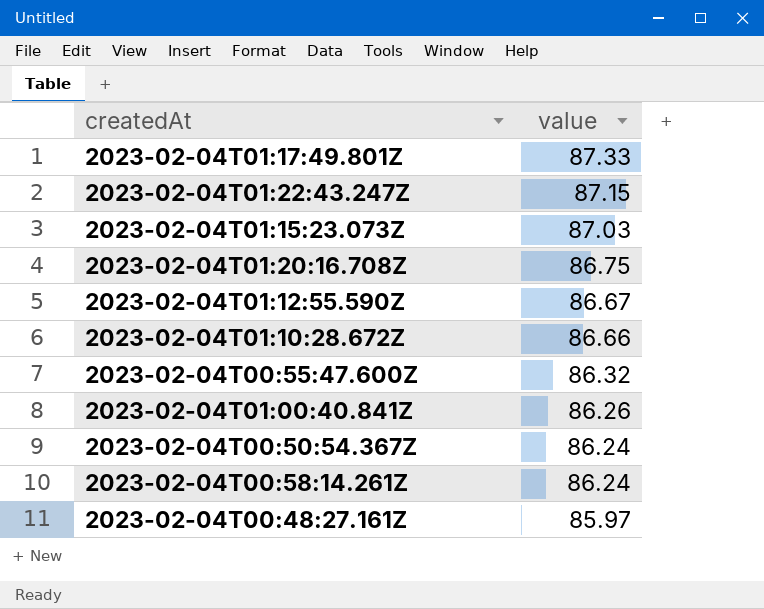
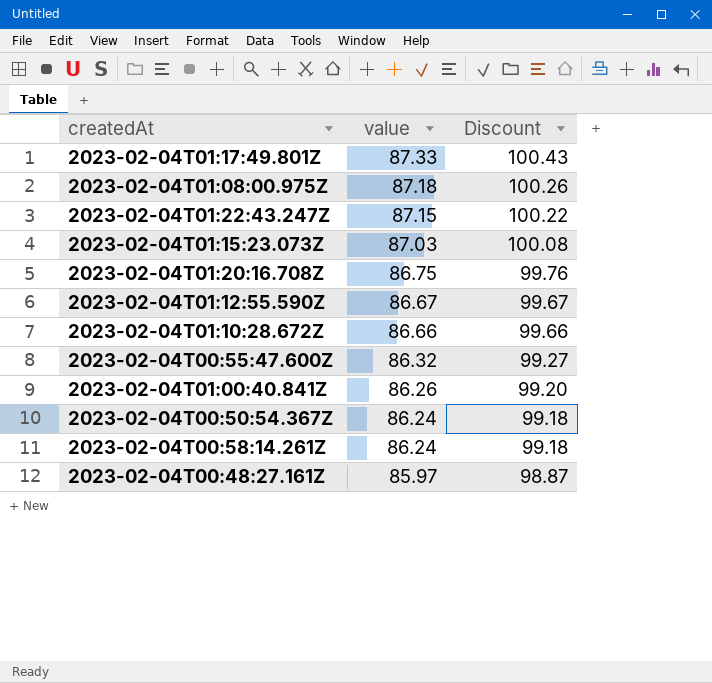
column Discount | formula: none -> [value] * 1.15
row 2023-02-04T01:08:00.975Z: none -> 87.18 | 100.26

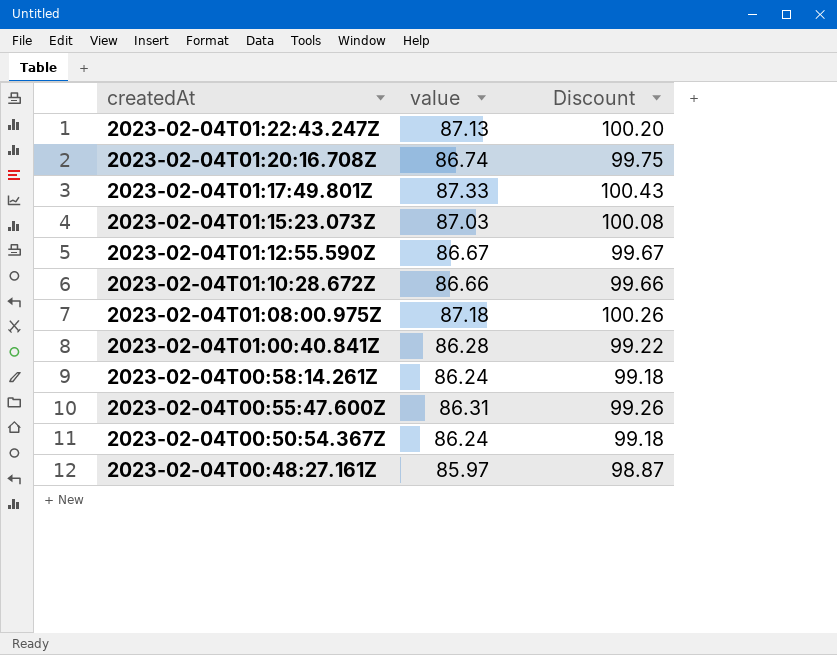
row order: value descending -> createdAt descending
2023-02-04T01:22:43.247Z | value: 87.15 -> 87.13
2023-02-04T01:22:43.247Z | Discount: 100.22 -> 100.20
2023-02-04T01:20:16.708Z | value: 86.75 -> 86.74
2023-02-04T01:20:16.708Z | Discount: 99.76 -> 99.75
2023-02-04T01:00:40.841Z | value: 86.26 -> 86.28
2023-02-04T01:00:40.841Z | Discount: 99.20 -> 99.22
2023-02-04T00:55:47.600Z | value: 86.32 -> 86.31
2023-02-04T00:55:47.600Z | Discount: 99.27 -> 99.26

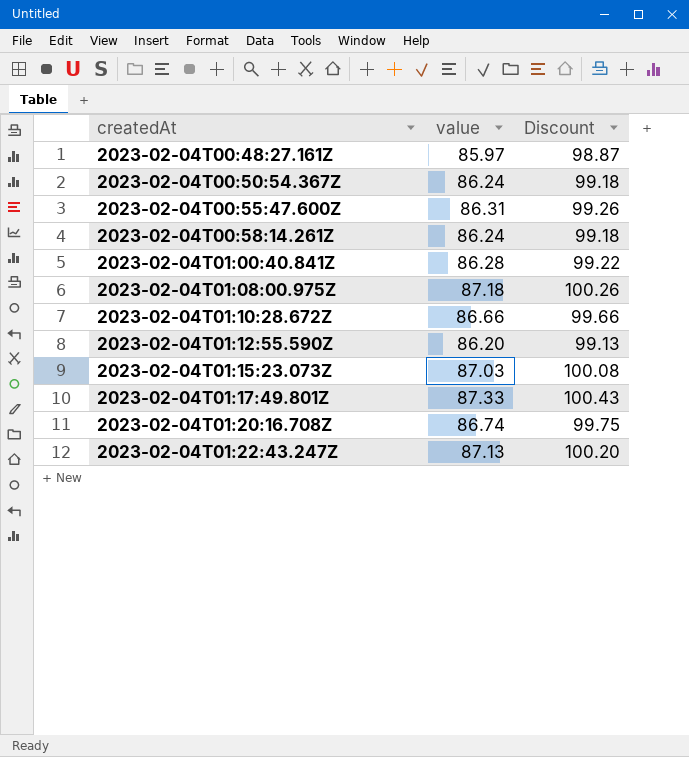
row order: createdAt descending -> createdAt ascending
2023-02-04T01:12:55.590Z | value: 86.67 -> 86.20
2023-02-04T01:12:55.590Z | Discount: 99.67 -> 99.13

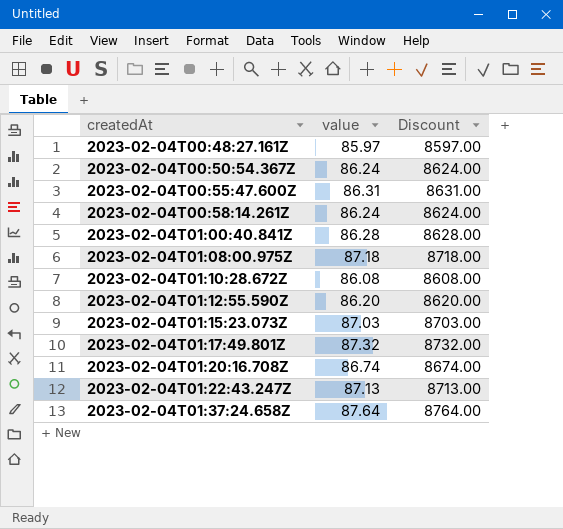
column Discount | formula: [value] * 1.15 -> [value] * 100
2023-02-04T01:10:28.672Z | value: 86.66 -> 86.08
2023-02-04T01:17:49.801Z | value: 87.33 -> 87.32
row 2023-02-04T01:37:24.658Z: none -> 87.64 | 8764.00

